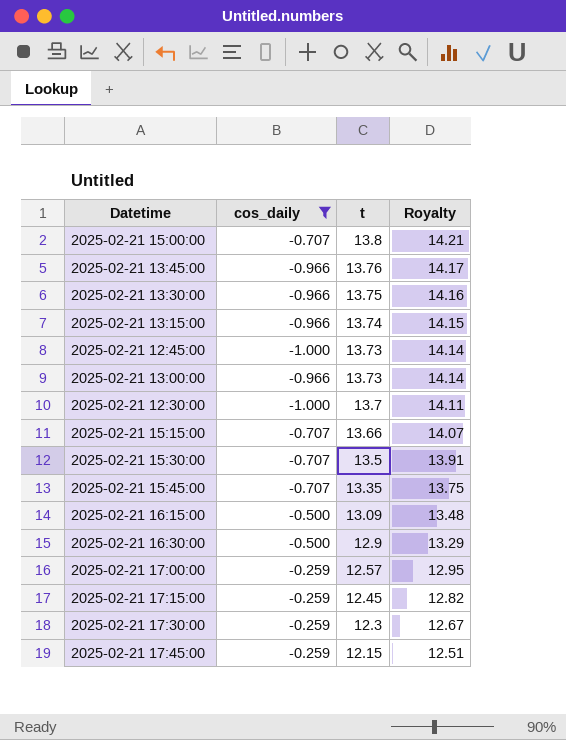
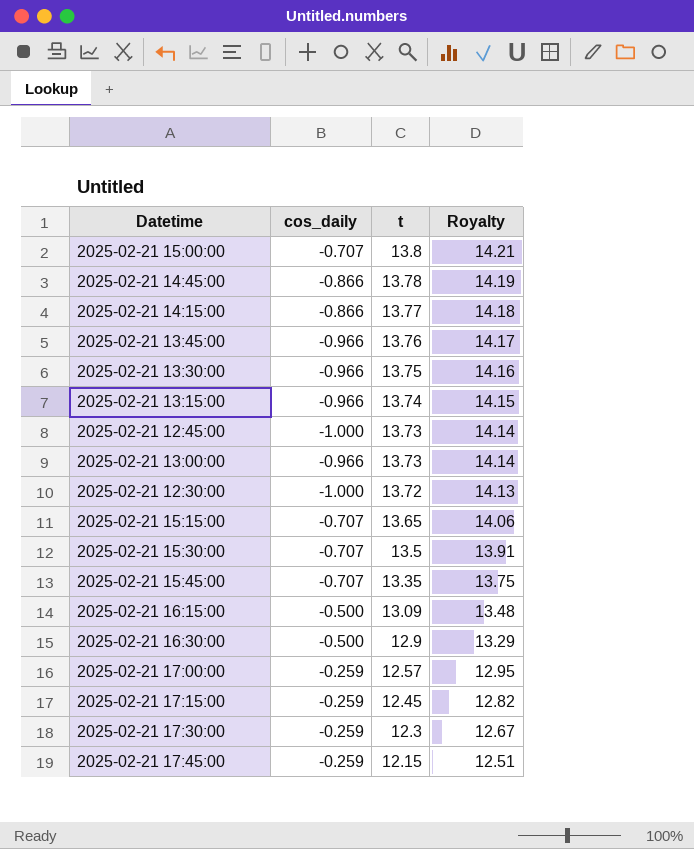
filter: cos_daily != -0.866 -> none
2025-02-21 12:30:00 | t: 13.7 -> 13.72
2025-02-21 12:30:00 | Royalty: 14.11 -> 14.13
2025-02-21 15:15:00 | t: 13.66 -> 13.65
2025-02-21 15:15:00 | Royalty: 14.07 -> 14.06

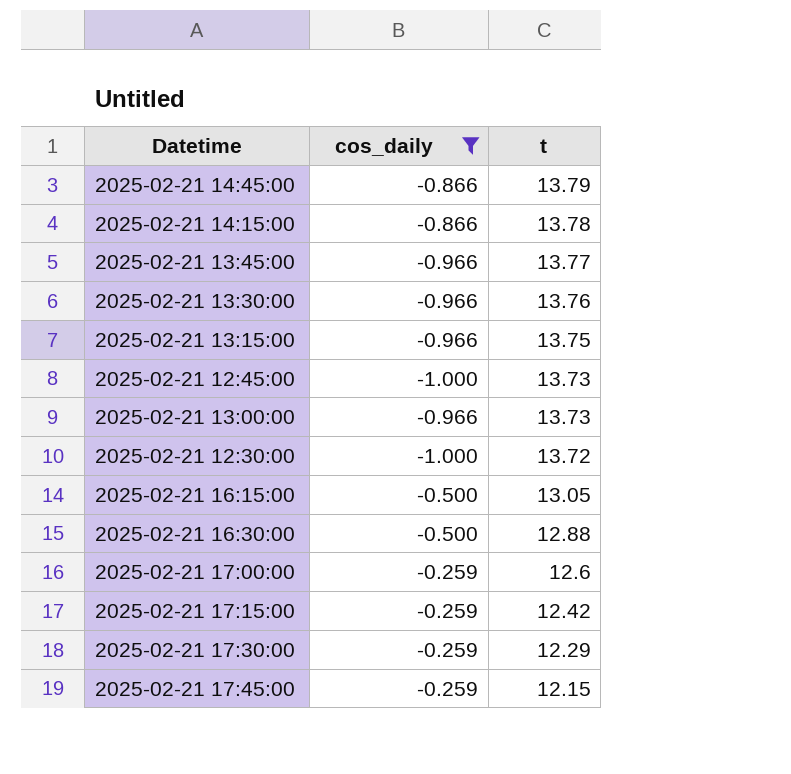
filter: none -> cos_daily != -0.707
column Royalty | formula: [t] * 1.03 -> none
2025-02-21 14:45:00 | t: 13.78 -> 13.79
2025-02-21 14:15:00 | t: 13.77 -> 13.78
2025-02-21 13:45:00 | t: 13.76 -> 13.77
2025-02-21 13:30:00 | t: 13.75 -> 13.76
2025-02-21 13:15:00 | t: 13.74 -> 13.75
2025-02-21 16:15:00 | t: 13.09 -> 13.05
2025-02-21 16:30:00 | t: 12.9 -> 12.88
2025-02-21 17:00:00 | t: 12.57 -> 12.6
2025-02-21 17:15:00 | t: 12.45 -> 12.42
2025-02-21 17:30:00 | t: 12.3 -> 12.29

